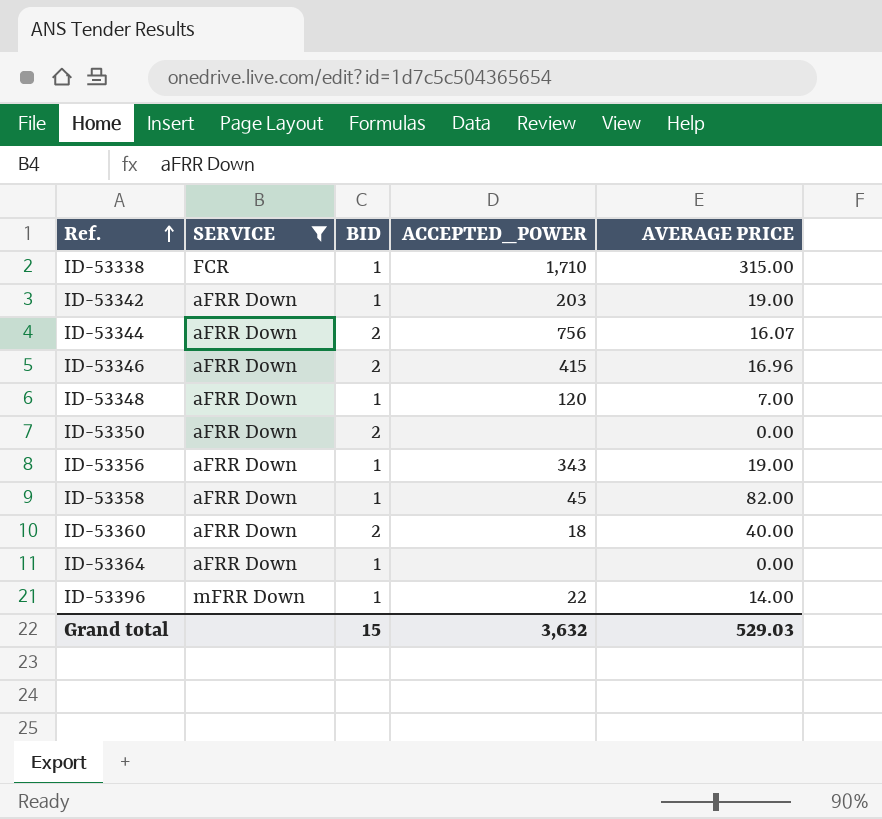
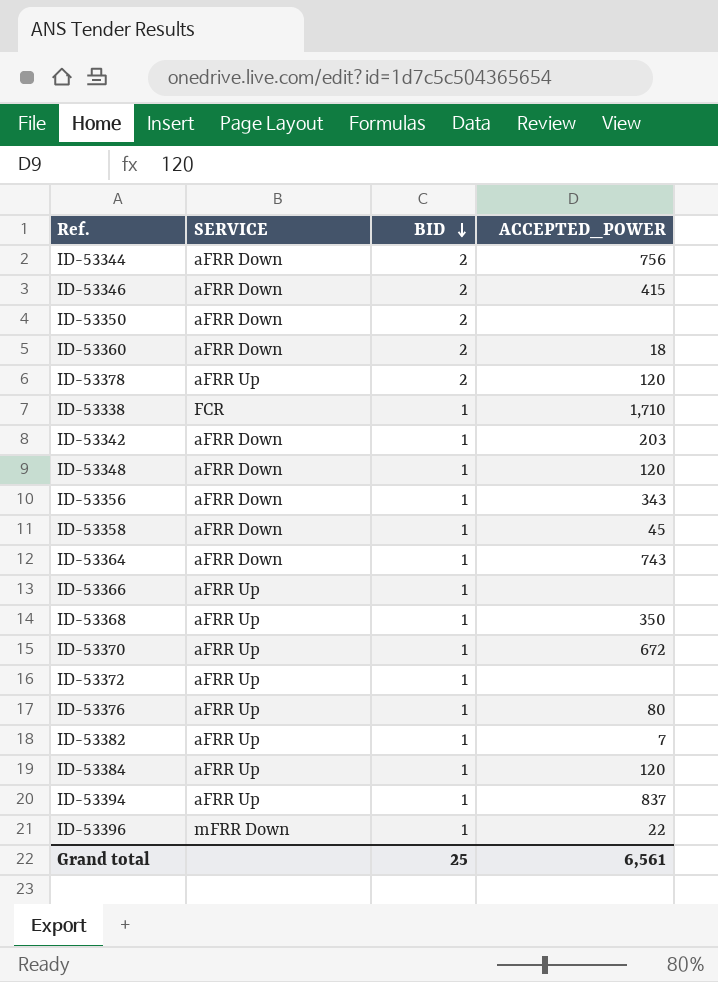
filter: SERVICE != aFRR Up -> none
row order: Ref. ascending -> BID descending
column AVERAGE PRICE | position: 5 -> none
ID-53364 | ACCEPTED_POWER: none -> 743
Grand total | BID: 15 -> 25
Grand total | ACCEPTED_POWER: 3,632 -> 6,561

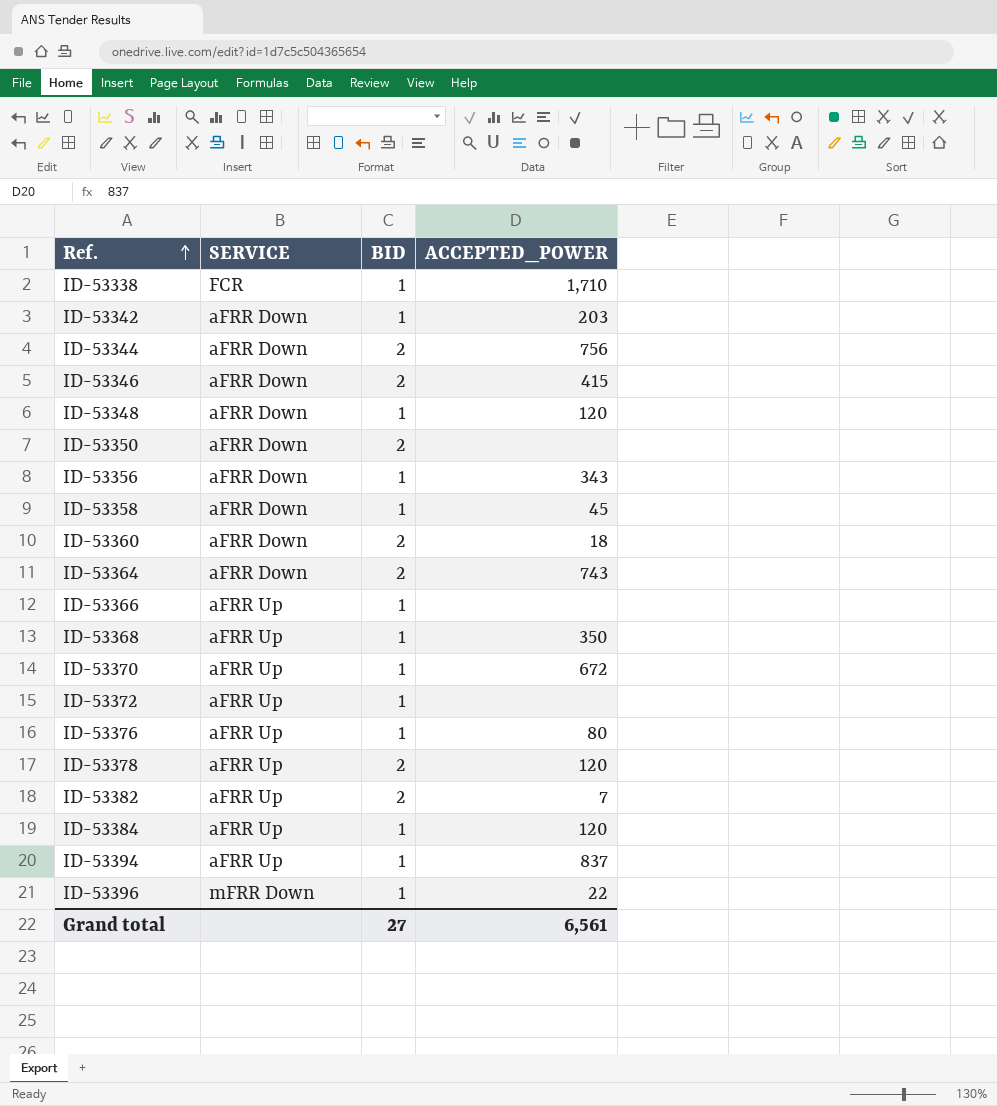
row order: BID descending -> Ref. ascending
ID-53364 | BID: 1 -> 2
ID-53382 | BID: 1 -> 2
Grand total | BID: 25 -> 27

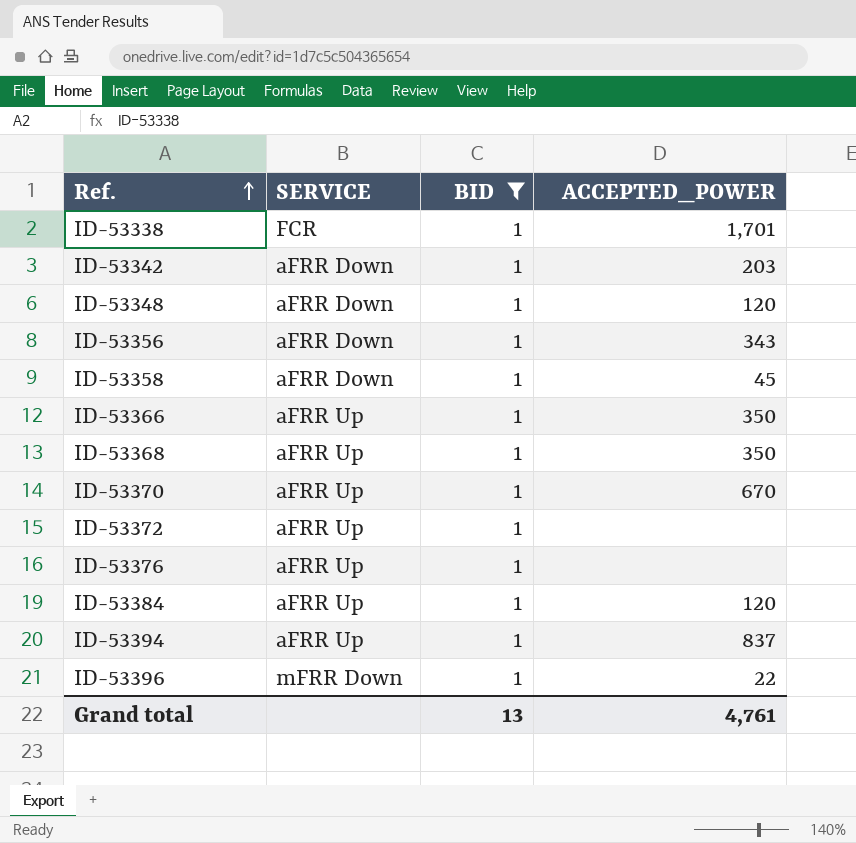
filter: none -> BID = 1
ID-53338 | ACCEPTED_POWER: 1,710 -> 1,701
ID-53366 | ACCEPTED_POWER: none -> 350
ID-53370 | ACCEPTED_POWER: 672 -> 670
ID-53376 | ACCEPTED_POWER: 80 -> none
Grand total | BID: 27 -> 13
Grand total | ACCEPTED_POWER: 6,561 -> 4,761

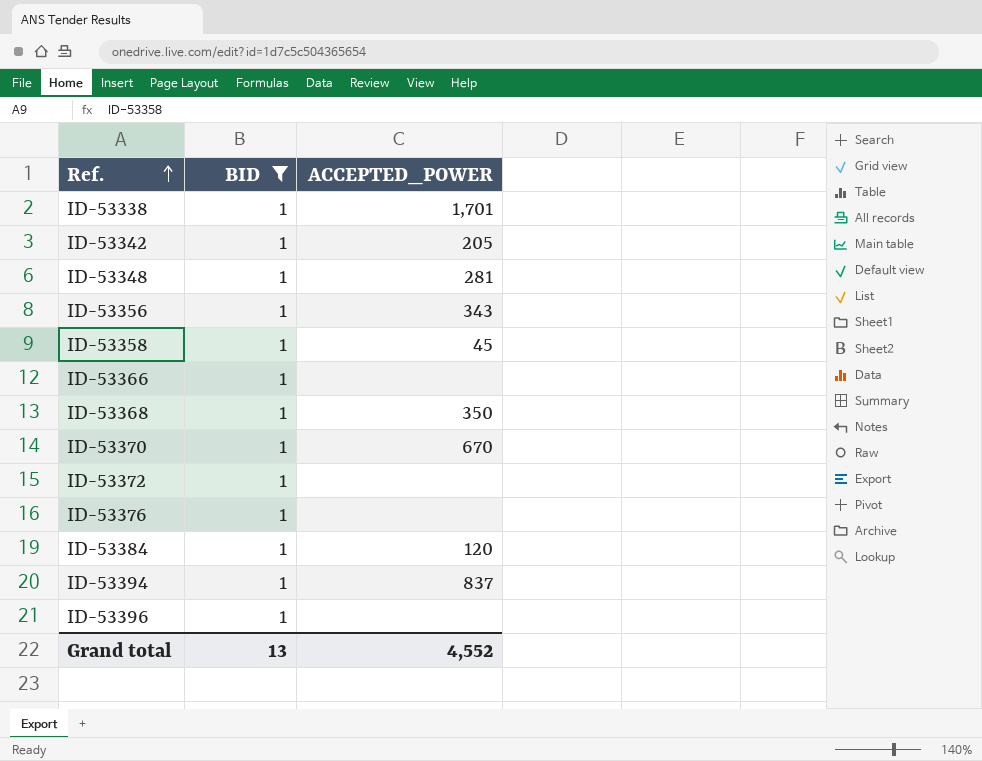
column SERVICE | position: 2 -> none
ID-53342 | ACCEPTED_POWER: 203 -> 205
ID-53348 | ACCEPTED_POWER: 120 -> 281
ID-53366 | ACCEPTED_POWER: 350 -> none
ID-53396 | ACCEPTED_POWER: 22 -> none
Grand total | ACCEPTED_POWER: 4,761 -> 4,552

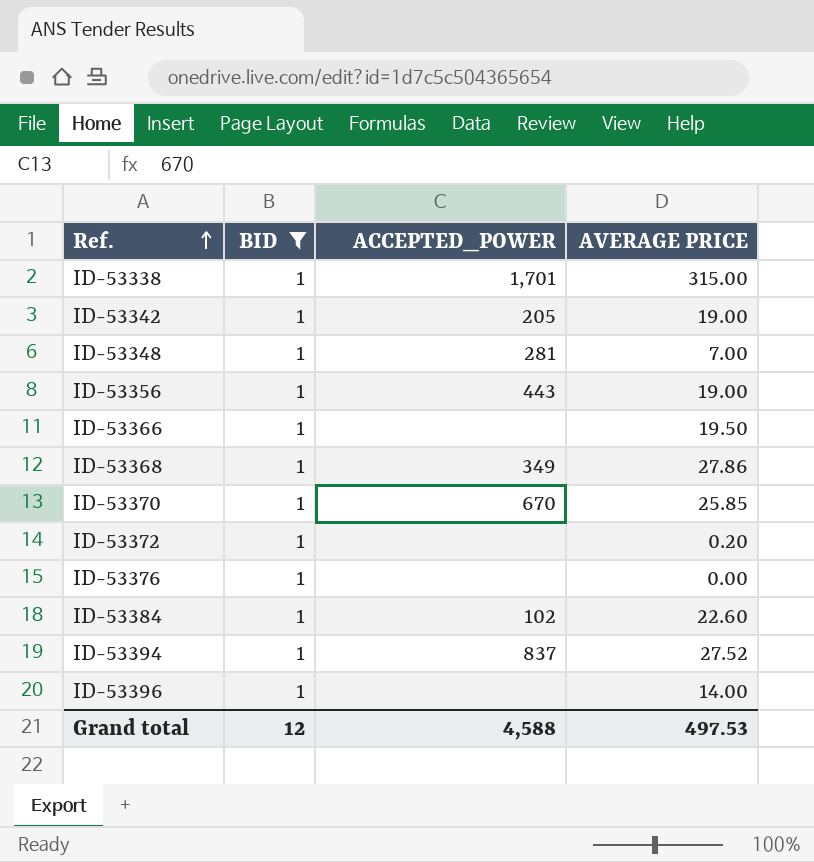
column AVERAGE PRICE | position: none -> 4
row ID-53358: 1 | 45 -> none
ID-53356 | ACCEPTED_POWER: 343 -> 443
ID-53368 | ACCEPTED_POWER: 350 -> 349
ID-53384 | ACCEPTED_POWER: 120 -> 102
Grand total | BID: 13 -> 12
Grand total | ACCEPTED_POWER: 4,552 -> 4,588

